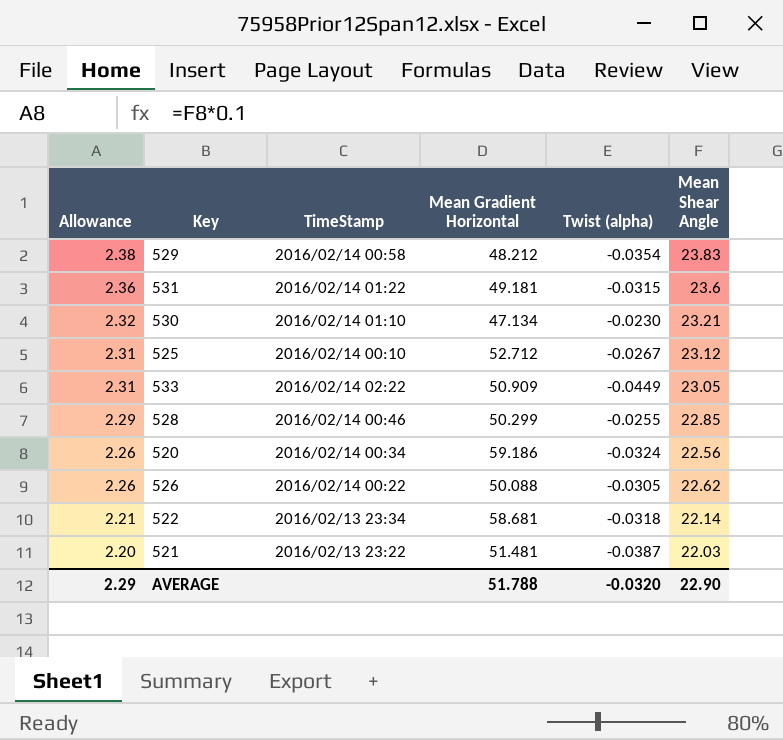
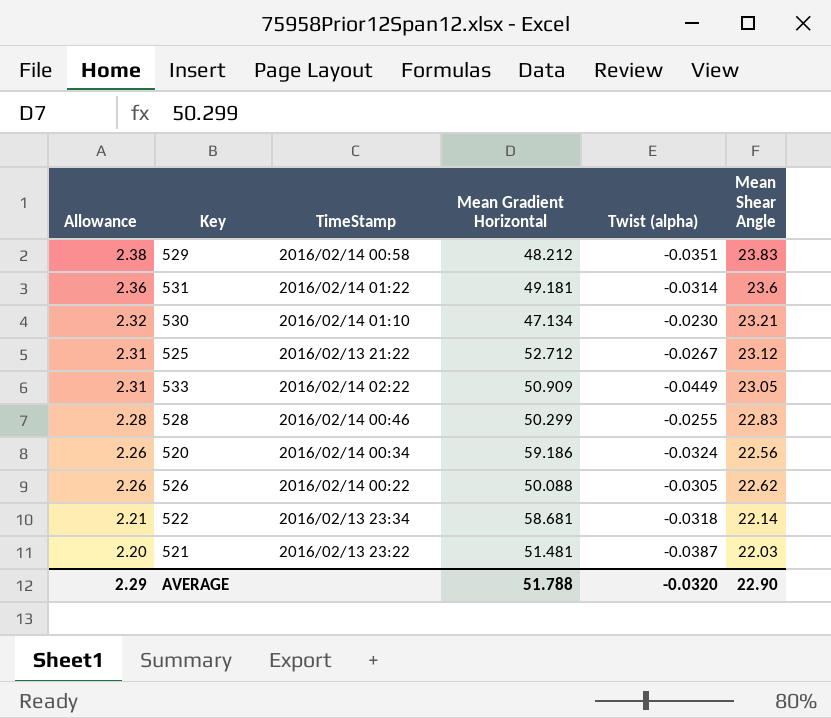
529 | Twist (alpha): -0.0354 -> -0.0351
531 | Twist (alpha): -0.0315 -> -0.0314
525 | TimeStamp: 2016/02/14 00:10 -> 2016/02/13 21:22
528 | Allowance: 2.29 -> 2.28
528 | Mean Shear Angle: 22.85 -> 22.83

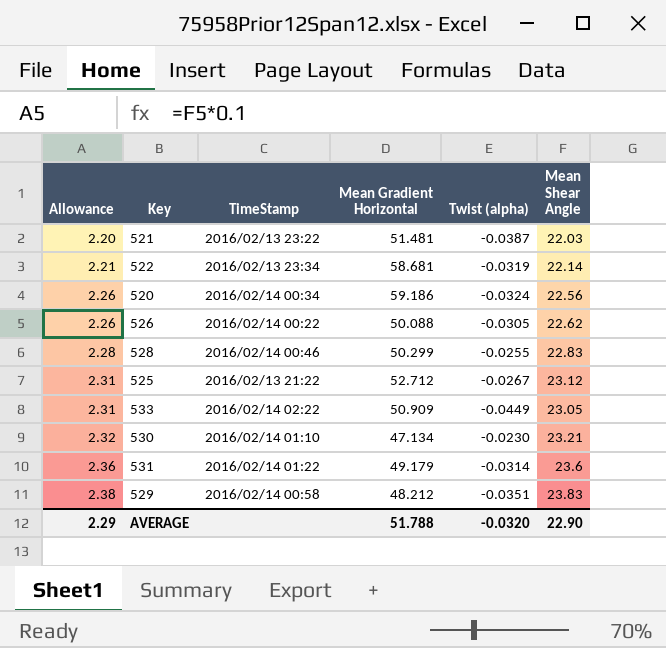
row order: Allowance descending -> Allowance ascending
522 | Twist (alpha): -0.0318 -> -0.0319
531 | Mean Gradient Horizontal: 49.181 -> 49.179

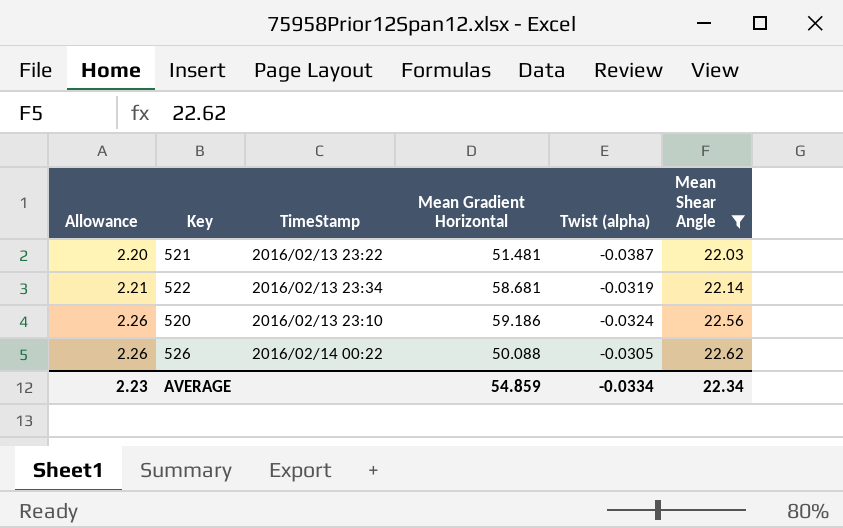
filter: none -> Mean Shear Angle <= 22.62
520 | TimeStamp: 2016/02/14 00:34 -> 2016/02/13 23:10
AVERAGE | Allowance: 2.29 -> 2.23
AVERAGE | Mean Gradient Horizontal: 51.788 -> 54.859
AVERAGE | Twist (alpha): -0.0320 -> -0.0334
AVERAGE | Mean Shear Angle: 22.90 -> 22.34

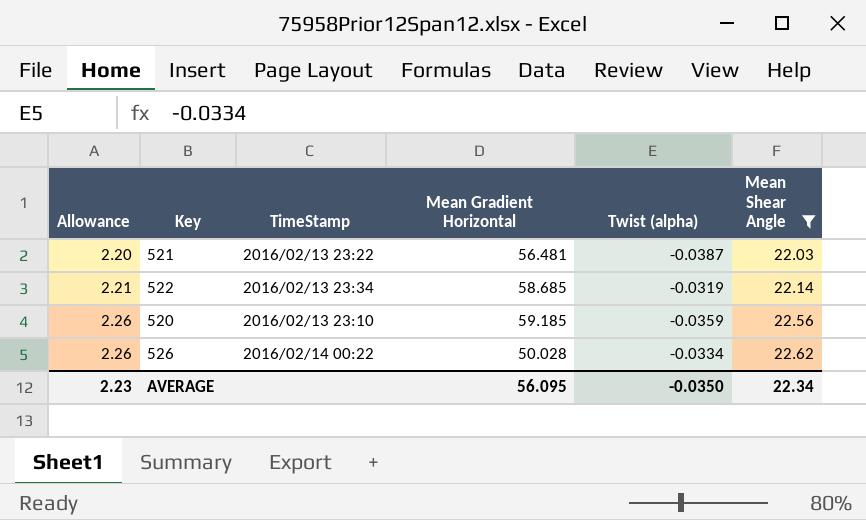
521 | Mean Gradient Horizontal: 51.481 -> 56.481
522 | Mean Gradient Horizontal: 58.681 -> 58.685
520 | Mean Gradient Horizontal: 59.186 -> 59.185
520 | Twist (alpha): -0.0324 -> -0.0359
526 | Mean Gradient Horizontal: 50.088 -> 50.028
526 | Twist (alpha): -0.0305 -> -0.0334
AVERAGE | Mean Gradient Horizontal: 54.859 -> 56.095
AVERAGE | Twist (alpha): -0.0334 -> -0.0350

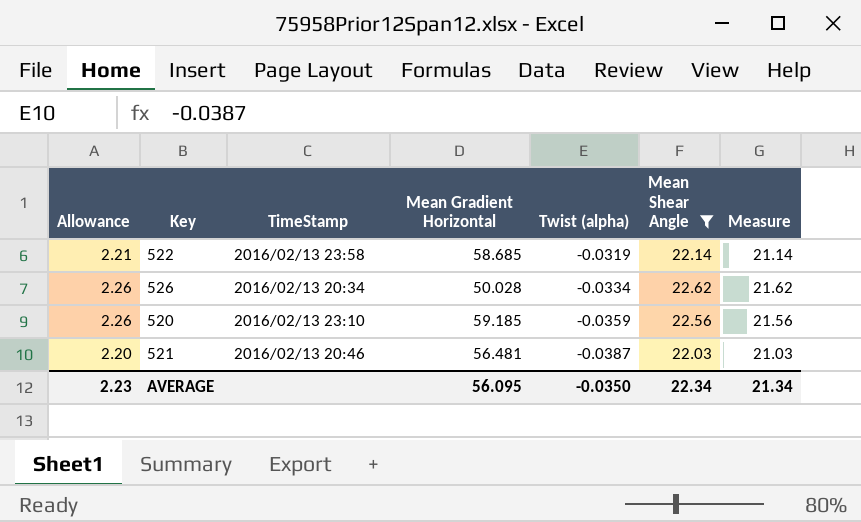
row order: Allowance ascending -> Twist (alpha) descending
column Measure | formula: none -> [Mean Shear Angle] - 1
522 | TimeStamp: 2016/02/13 23:34 -> 2016/02/13 23:58
526 | TimeStamp: 2016/02/14 00:22 -> 2016/02/13 20:34
521 | TimeStamp: 2016/02/13 23:22 -> 2016/02/13 20:46

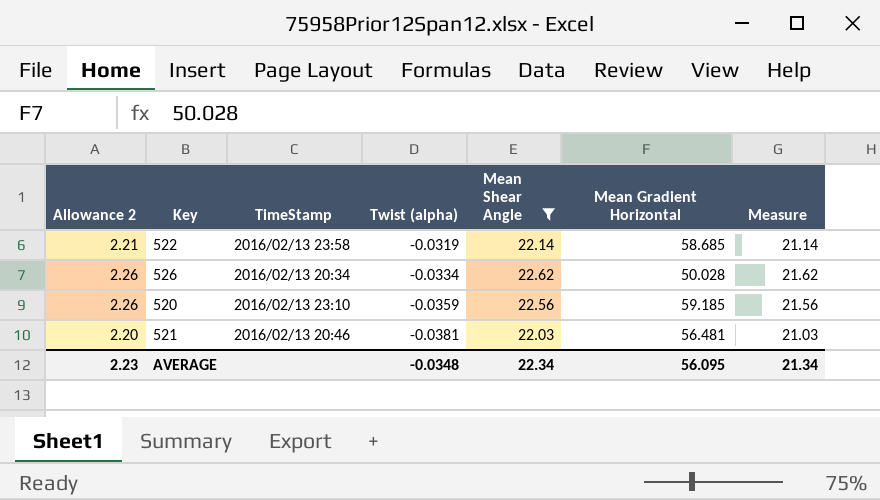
column name: Allowance -> Allowance 2
column Mean Gradient Horizontal | position: 4 -> 6
521 | Twist (alpha): -0.0387 -> -0.0381
AVERAGE | Twist (alpha): -0.0350 -> -0.0348

